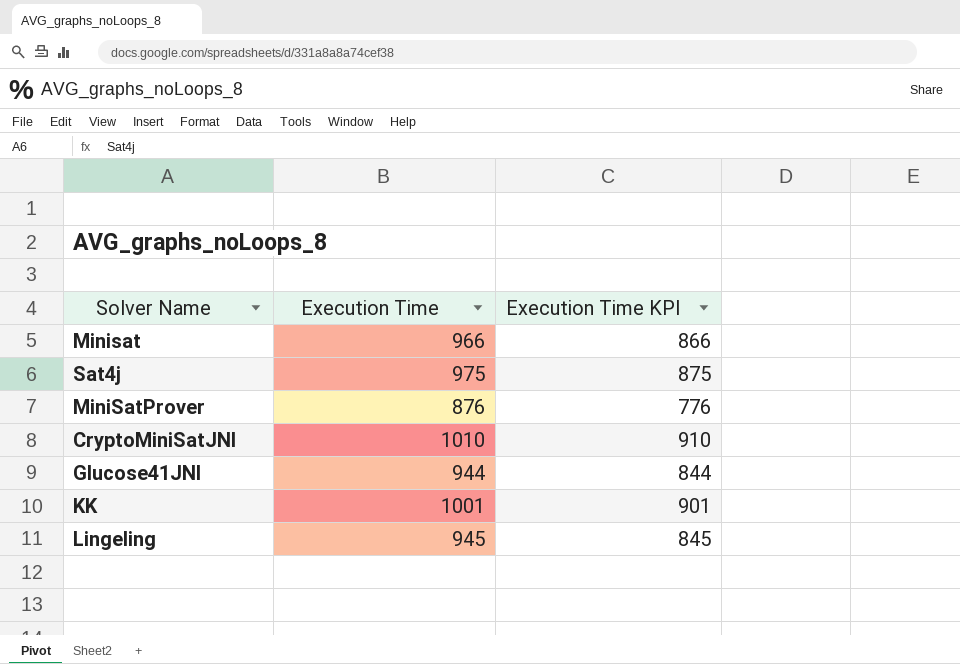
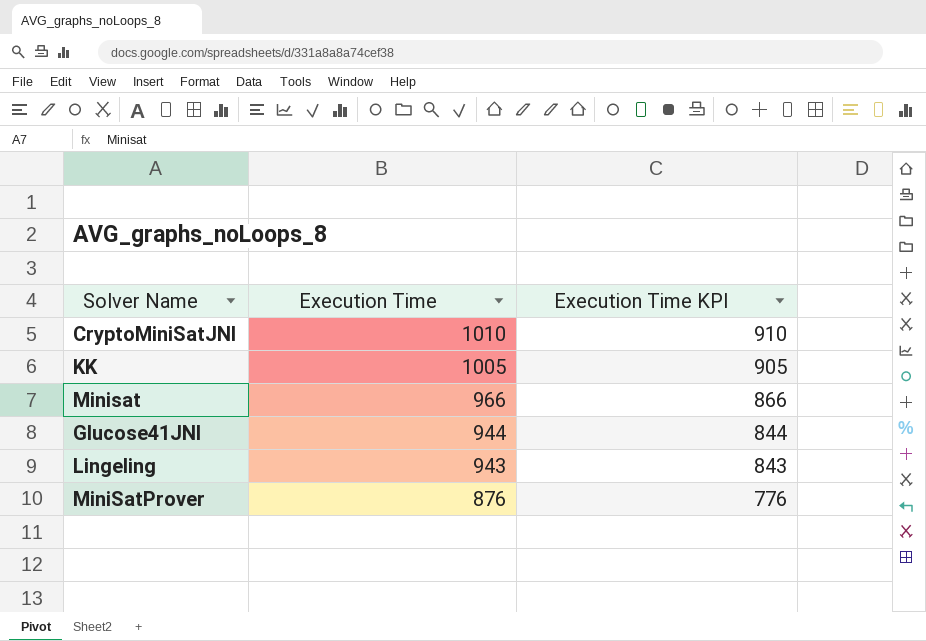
row order: none -> Execution Time descending
row Sat4j: 975 | 875 -> none
KK | Execution Time: 1001 -> 1005
KK | Execution Time KPI: 901 -> 905
Lingeling | Execution Time: 945 -> 943
Lingeling | Execution Time KPI: 845 -> 843

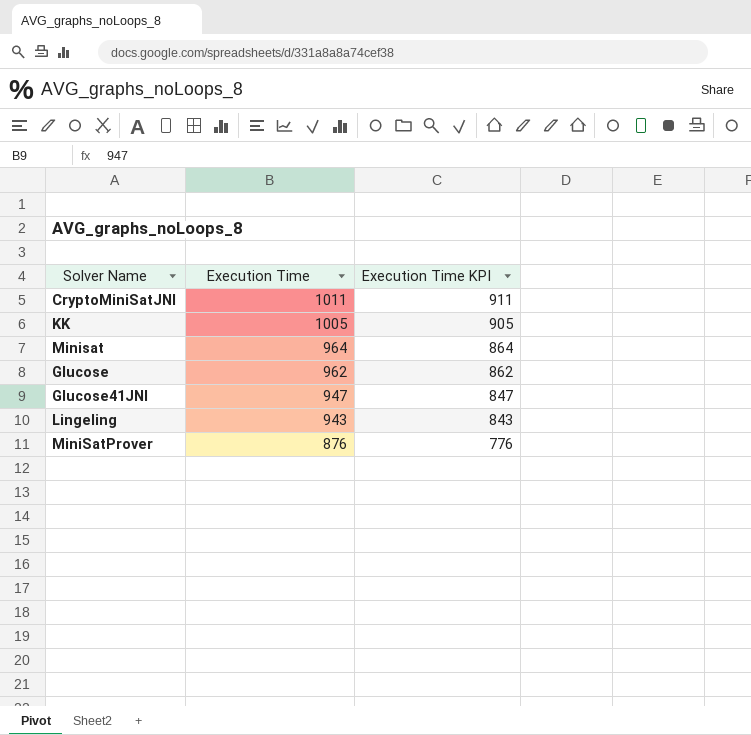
CryptoMiniSatJNI | Execution Time: 1010 -> 1011
CryptoMiniSatJNI | Execution Time KPI: 910 -> 911
Minisat | Execution Time: 966 -> 964
Minisat | Execution Time KPI: 866 -> 864
row Glucose: none -> 962 | 862
Glucose41JNI | Execution Time: 944 -> 947
Glucose41JNI | Execution Time KPI: 844 -> 847

